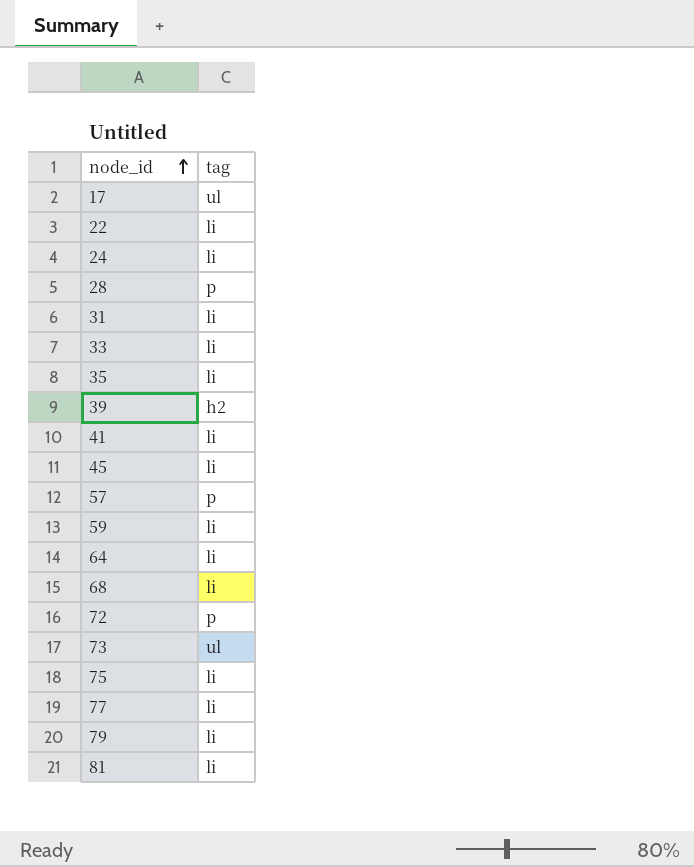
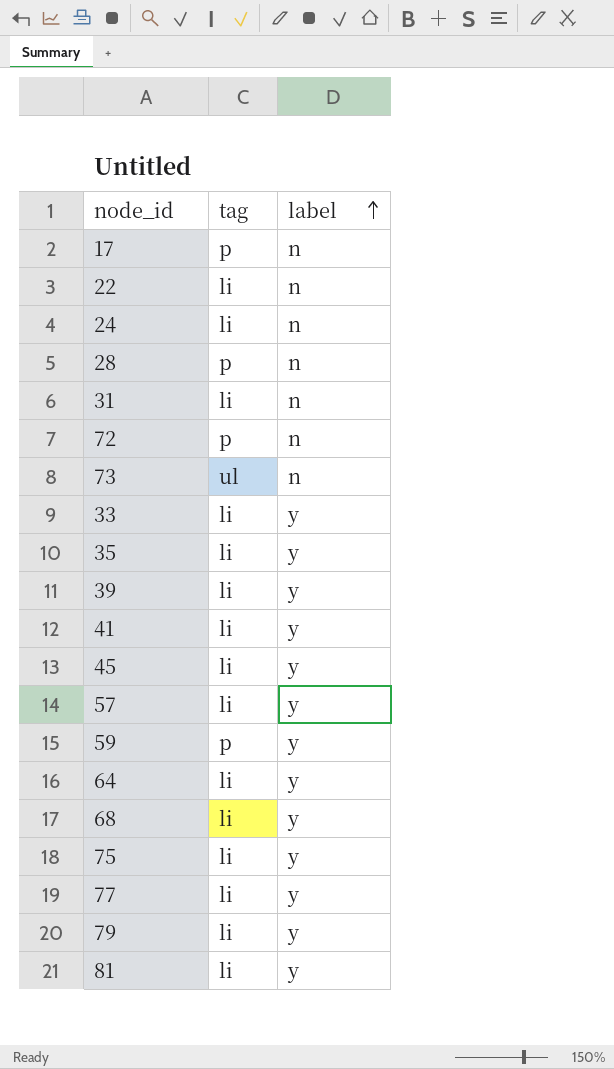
row order: node_id ascending -> label ascending
column label | position: none -> 3
17 | tag: ul -> p
39 | tag: h2 -> li
57 | tag: p -> li
59 | tag: li -> p

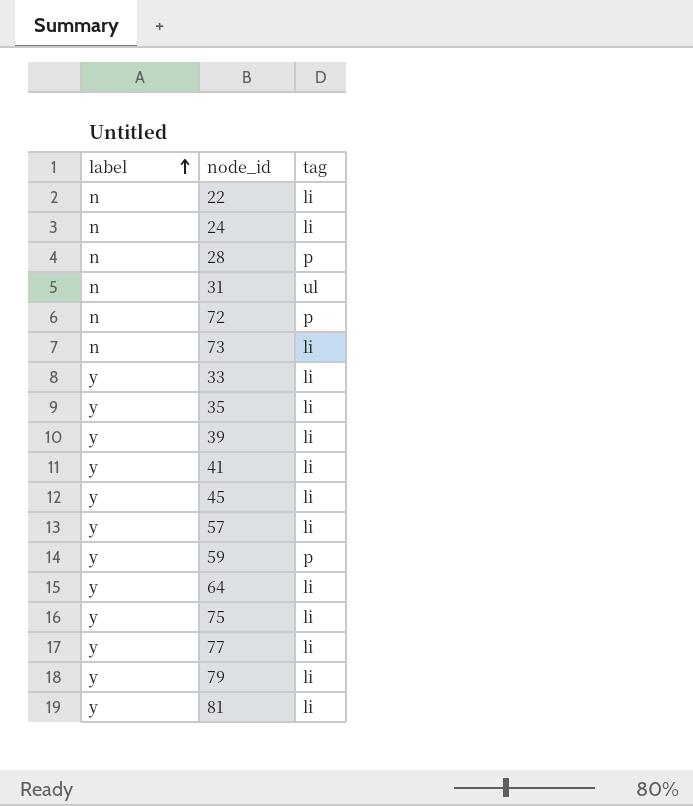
column label | position: 3 -> 1
row 17: p | n -> none
row 68: li | y -> none
31 | tag: li -> ul
73 | tag: ul -> li

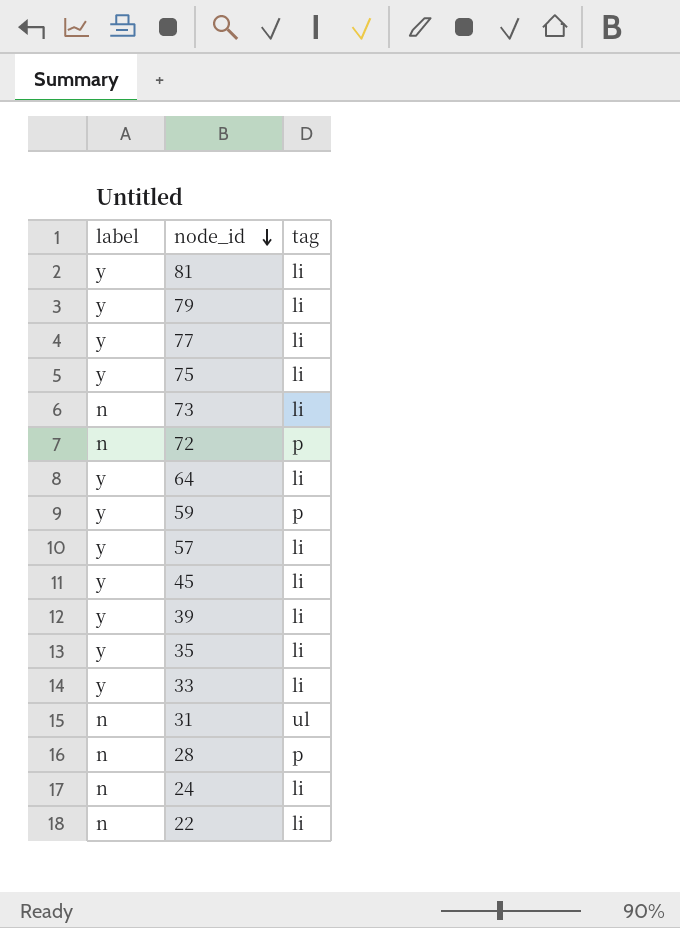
row order: label ascending -> node_id descending
row 41: y | li -> none

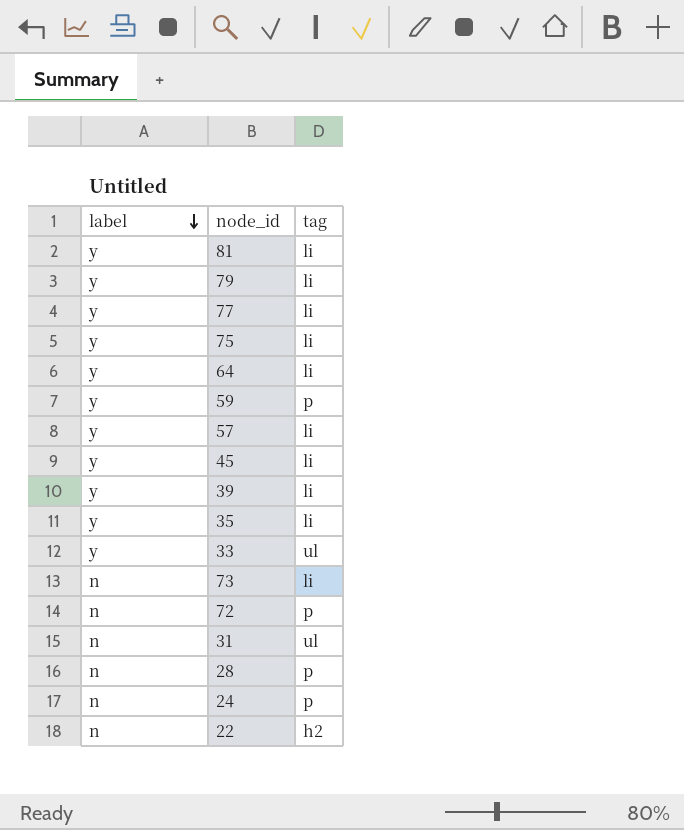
row order: node_id descending -> label descending
33 | tag: li -> ul
24 | tag: li -> p
22 | tag: li -> h2

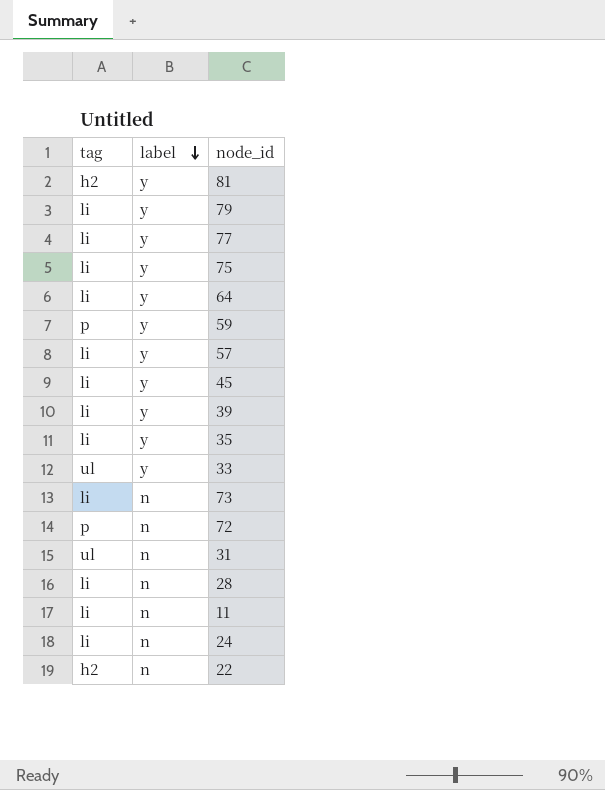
column tag | position: 3 -> 1
81 | tag: li -> h2
28 | tag: p -> li
row 11: none -> li | n
24 | tag: p -> li

